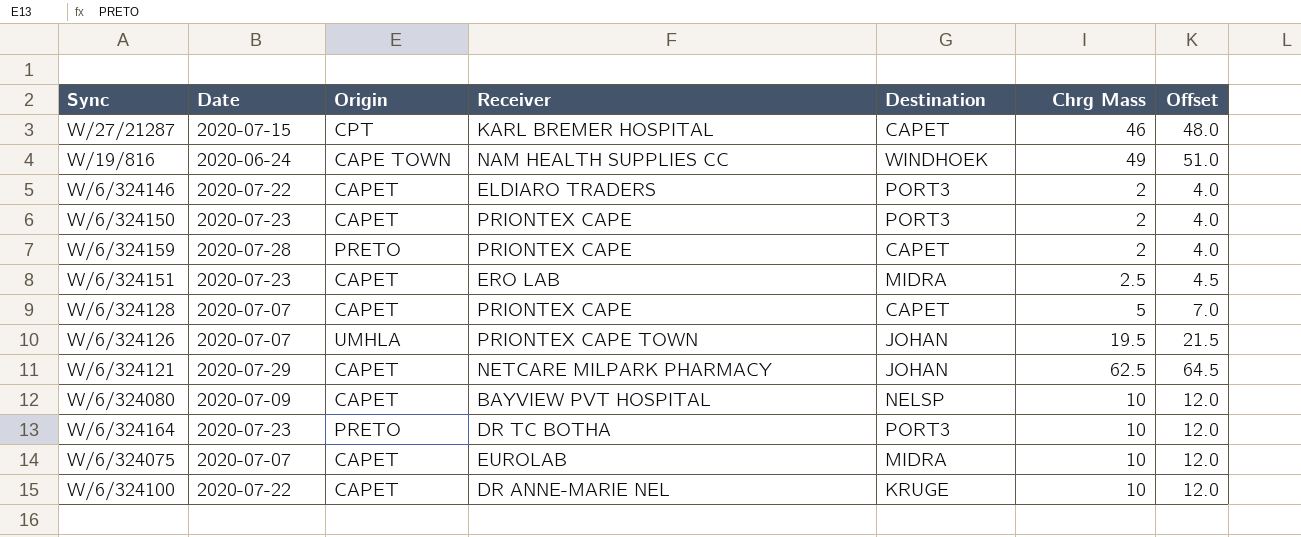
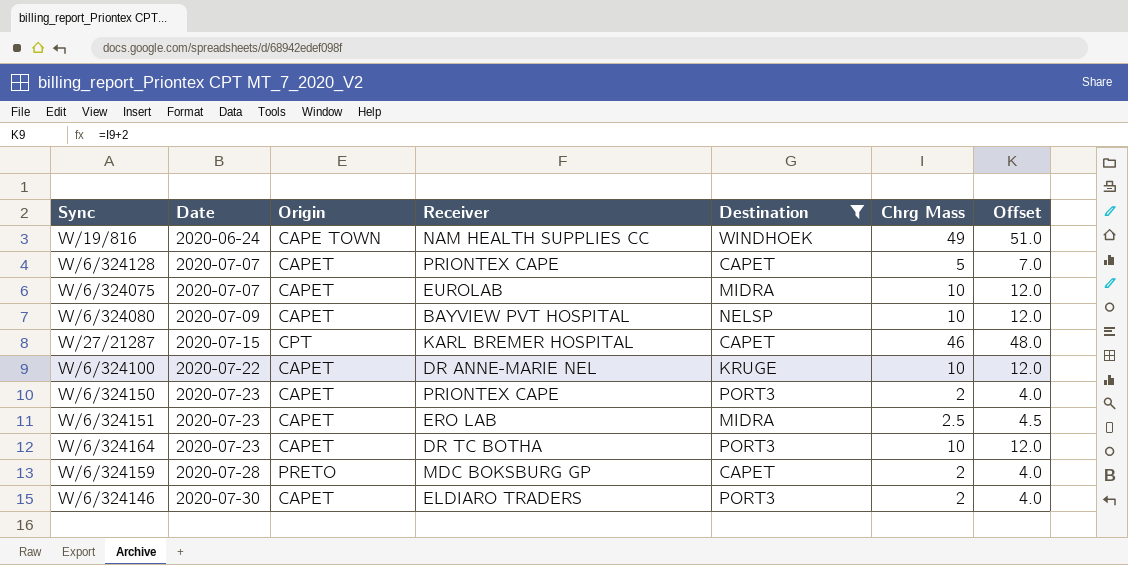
filter: none -> Destination != JOHAN
row order: none -> Date ascending
W/6/324164 | Origin: PRETO -> CAPET
W/6/324159 | Receiver: PRIONTEX CAPE -> MDC BOKSBURG GP
W/6/324146 | Date: 2020-07-22 -> 2020-07-30

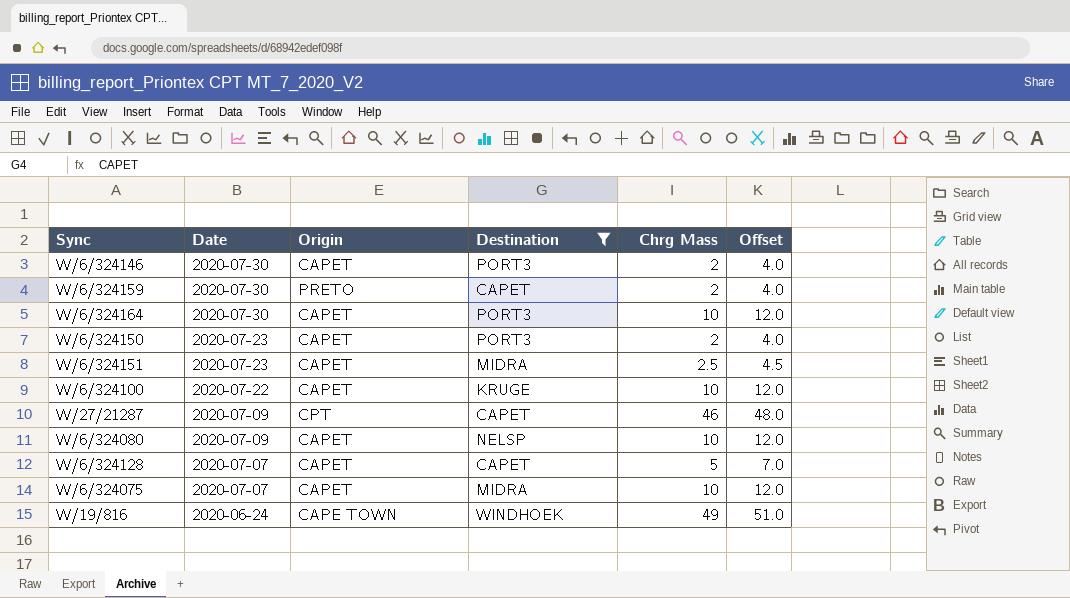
row order: Date ascending -> Date descending
column Receiver | position: 4 -> none
W/6/324159 | Date: 2020-07-28 -> 2020-07-30
W/6/324164 | Date: 2020-07-23 -> 2020-07-30
W/27/21287 | Date: 2020-07-15 -> 2020-07-09

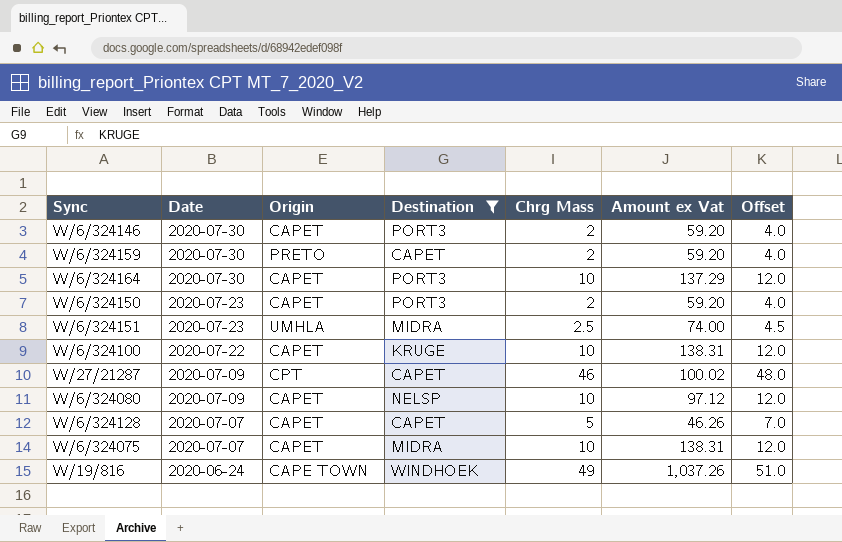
column Amount ex Vat | position: none -> 6
W/6/324151 | Origin: CAPET -> UMHLA

